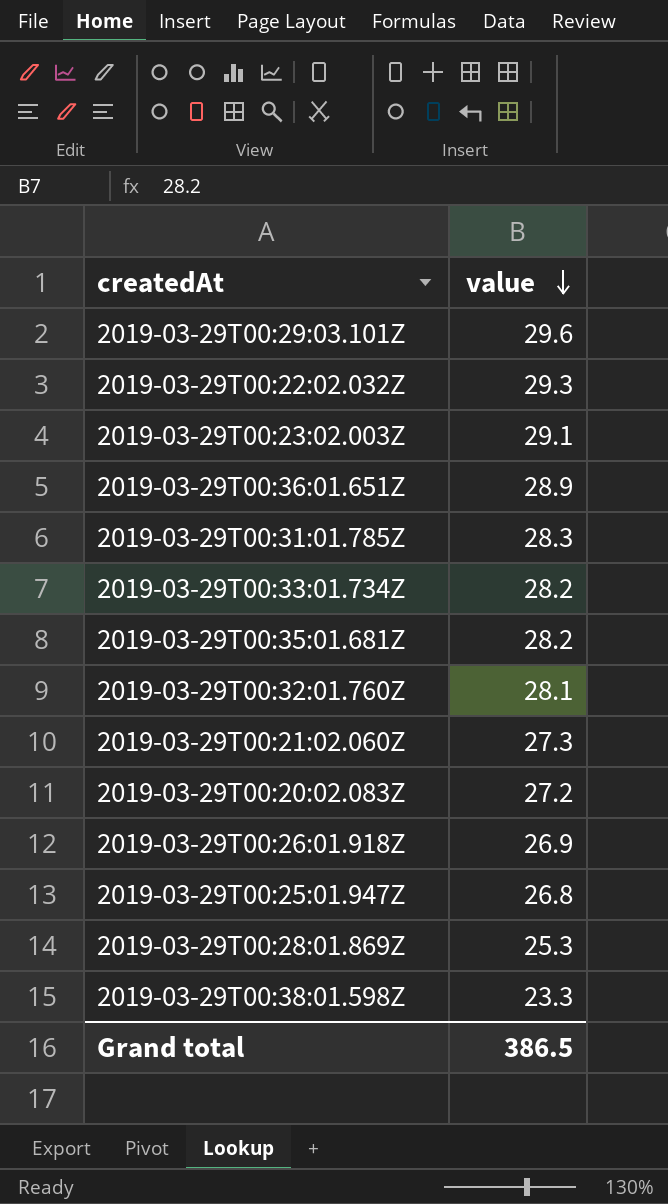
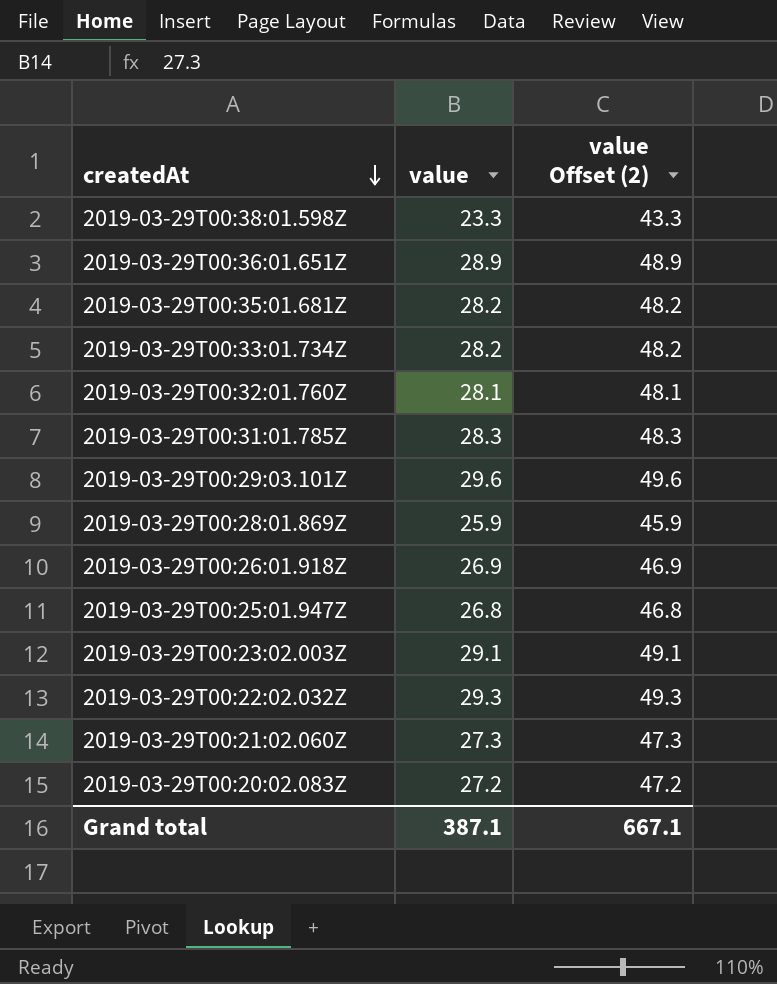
row order: value descending -> createdAt descending
column value Offset (2) | formula: none -> [value] + 20
2019-03-29T00:28:01.869Z | value: 25.3 -> 25.9
Grand total | value: 386.5 -> 387.1

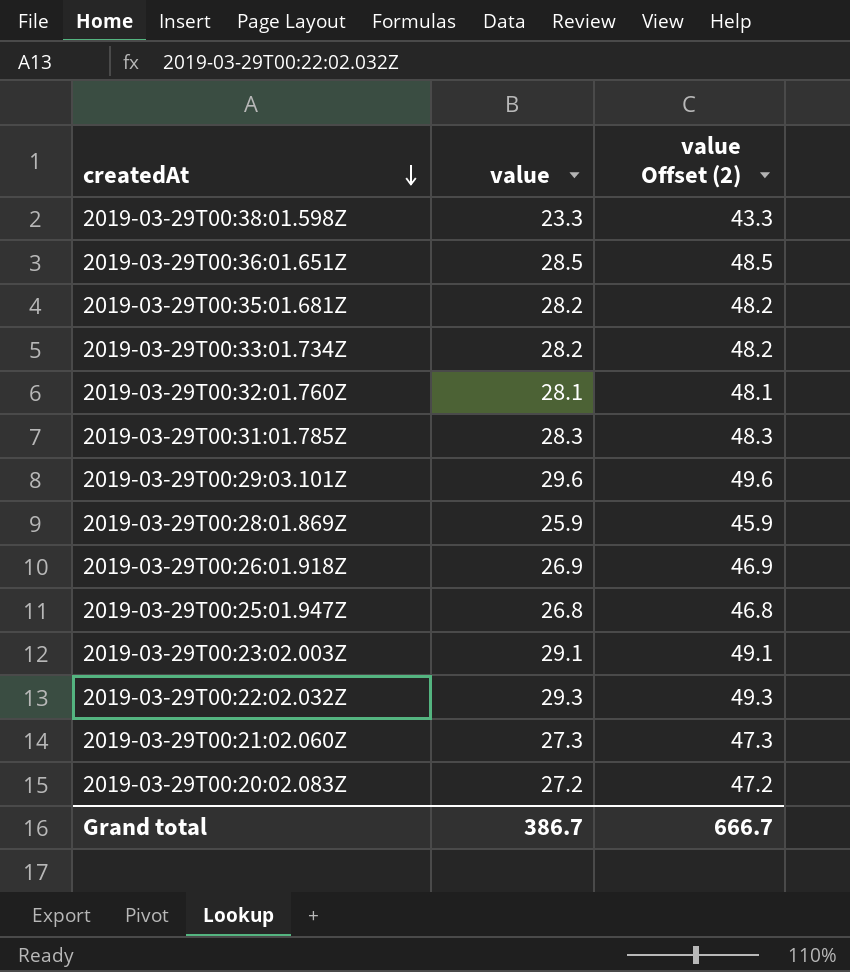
2019-03-29T00:36:01.651Z | value: 28.9 -> 28.5
2019-03-29T00:36:01.651Z | value Offset (2): 48.9 -> 48.5
Grand total | value: 387.1 -> 386.7
Grand total | value Offset (2): 667.1 -> 666.7

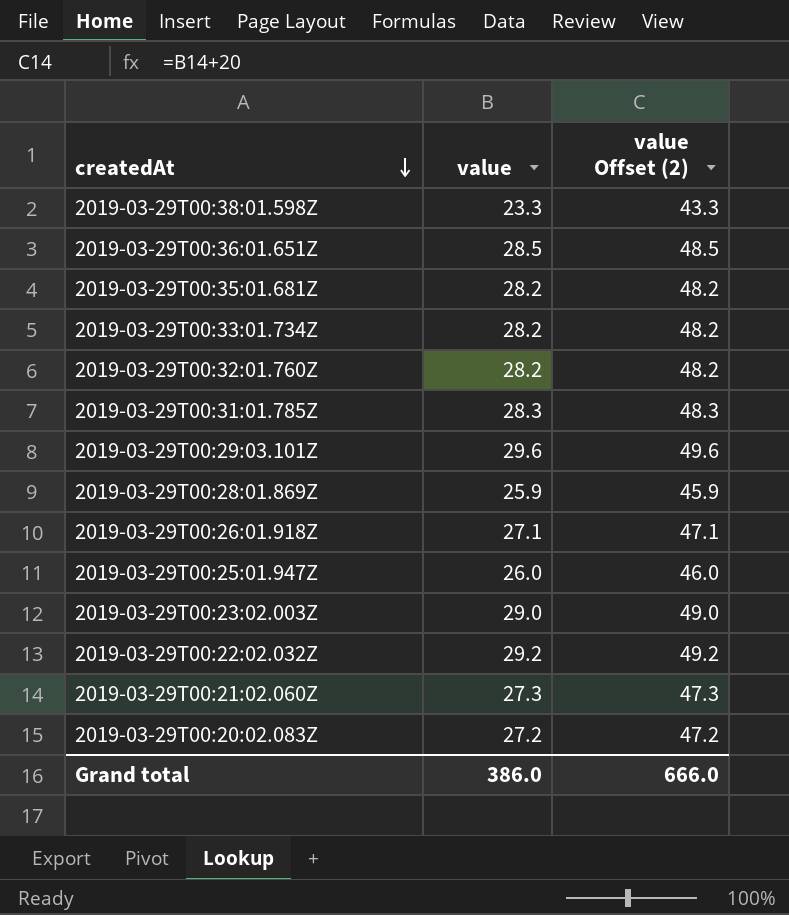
2019-03-29T00:32:01.760Z | value: 28.1 -> 28.2
2019-03-29T00:32:01.760Z | value Offset (2): 48.1 -> 48.2
2019-03-29T00:26:01.918Z | value: 26.9 -> 27.1
2019-03-29T00:26:01.918Z | value Offset (2): 46.9 -> 47.1
2019-03-29T00:25:01.947Z | value: 26.8 -> 26.0
2019-03-29T00:25:01.947Z | value Offset (2): 46.8 -> 46.0
2019-03-29T00:23:02.003Z | value: 29.1 -> 29.0
2019-03-29T00:23:02.003Z | value Offset (2): 49.1 -> 49.0
2019-03-29T00:22:02.032Z | value: 29.3 -> 29.2
2019-03-29T00:22:02.032Z | value Offset (2): 49.3 -> 49.2
Grand total | value: 386.7 -> 386.0
Grand total | value Offset (2): 666.7 -> 666.0

